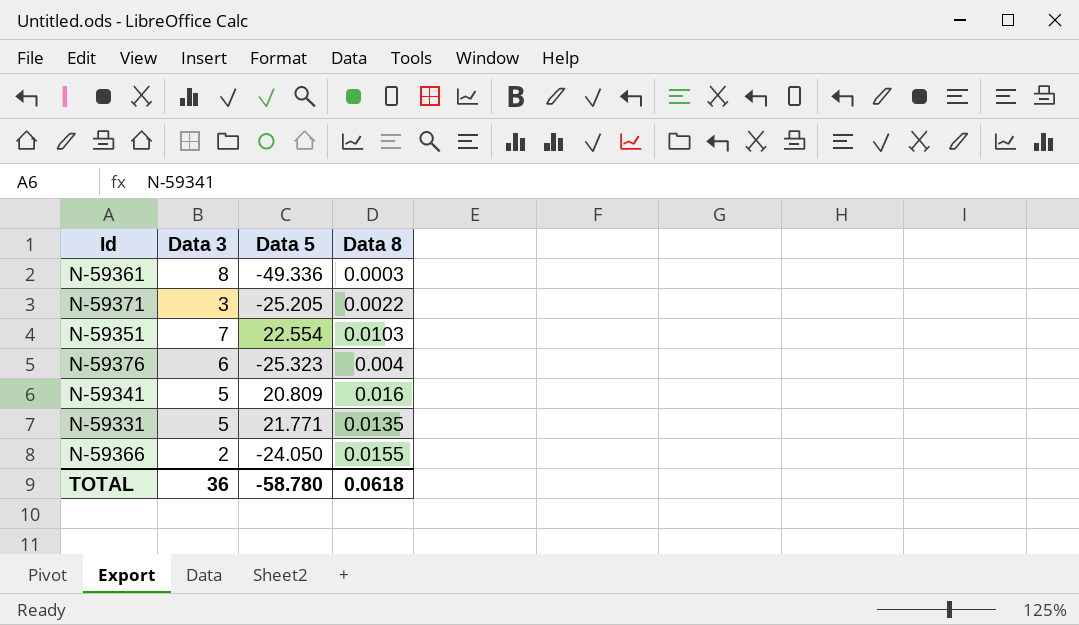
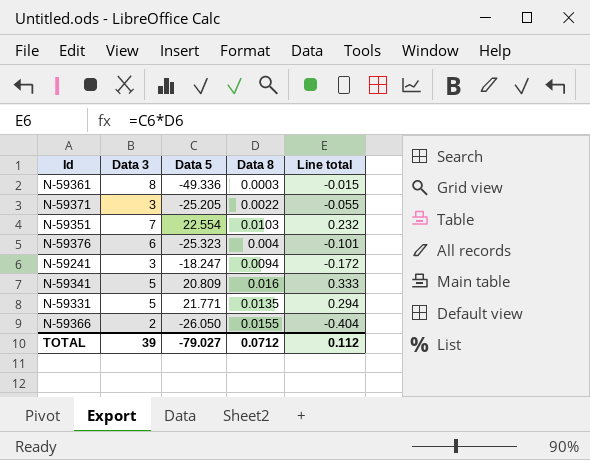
column Line total | formula: none -> [Data 5] * [Data 8]
row N-59241: none -> 3 | -18.247 | 0.0094 | -0.172
N-59366 | Data 5: -24.050 -> -26.050
TOTAL | Data 3: 36 -> 39
TOTAL | Data 5: -58.780 -> -79.027
TOTAL | Data 8: 0.0618 -> 0.0712

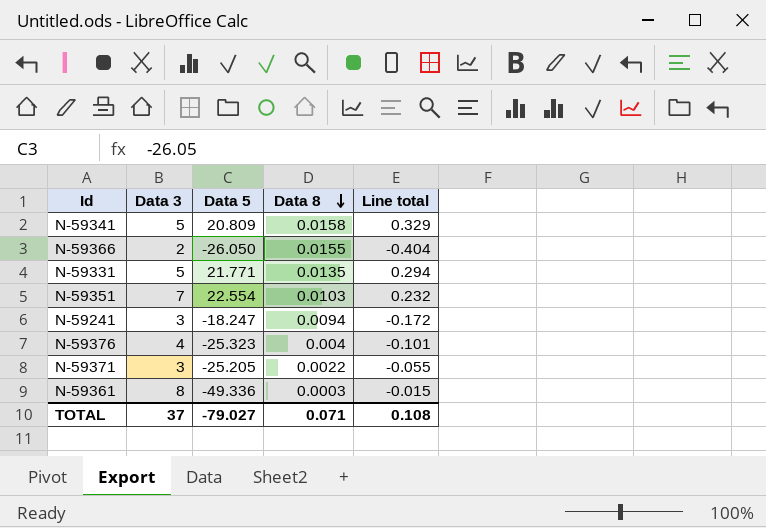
row order: none -> Data 8 descending
N-59341 | Data 8: 0.016 -> 0.0158
N-59341 | Line total: 0.333 -> 0.329
N-59376 | Data 3: 6 -> 4
TOTAL | Data 3: 39 -> 37
TOTAL | Data 8: 0.0712 -> 0.071
TOTAL | Line total: 0.112 -> 0.108

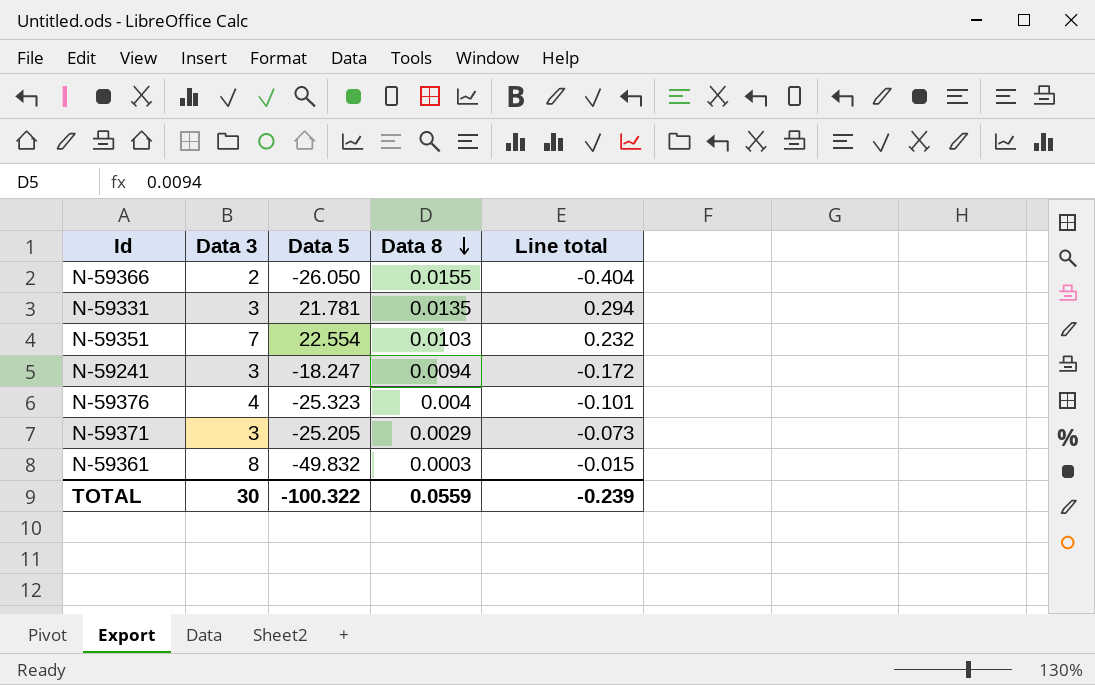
row N-59341: 5 | 20.809 | 0.0158 | 0.329 -> none
N-59331 | Data 3: 5 -> 3
N-59331 | Data 5: 21.771 -> 21.781
N-59371 | Data 8: 0.0022 -> 0.0029
N-59371 | Line total: -0.055 -> -0.073
N-59361 | Data 5: -49.336 -> -49.832
TOTAL | Data 3: 37 -> 30
TOTAL | Data 5: -79.027 -> -100.322
TOTAL | Data 8: 0.071 -> 0.0559
TOTAL | Line total: 0.108 -> -0.239

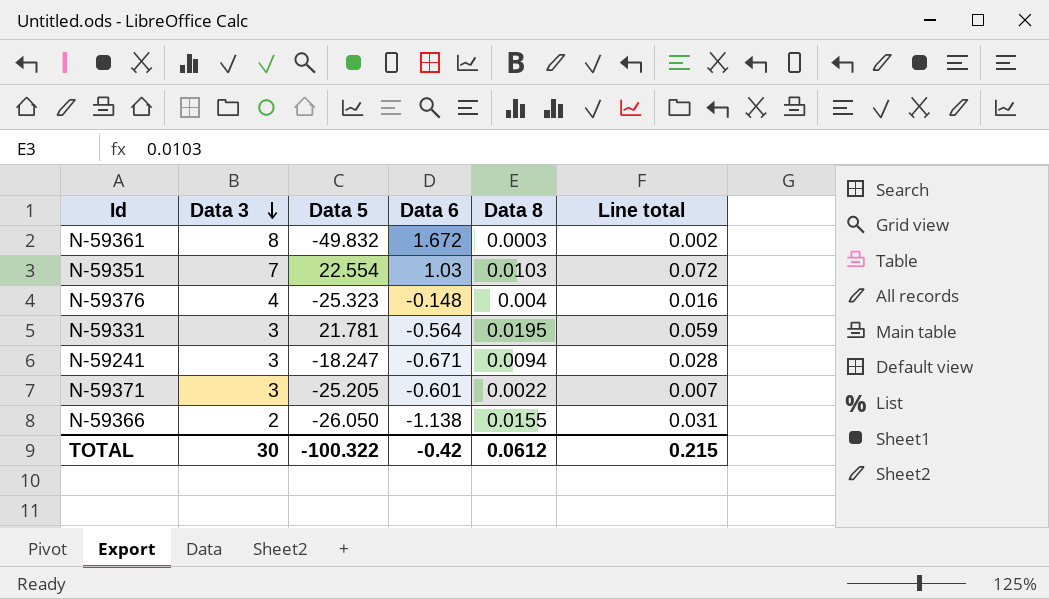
row order: Data 8 descending -> Data 3 descending
column Data 6 | position: none -> 4
column Line total | formula: [Data 5] * [Data 8] -> [Data 3] * [Data 8]
N-59331 | Data 8: 0.0135 -> 0.0195
N-59371 | Data 8: 0.0029 -> 0.0022
TOTAL | Data 8: 0.0559 -> 0.0612
TOTAL | Line total: -0.239 -> 0.215

